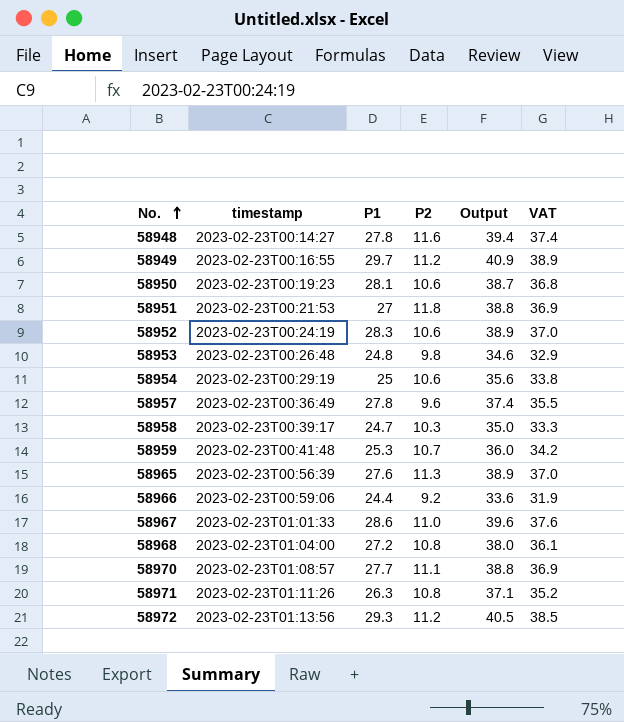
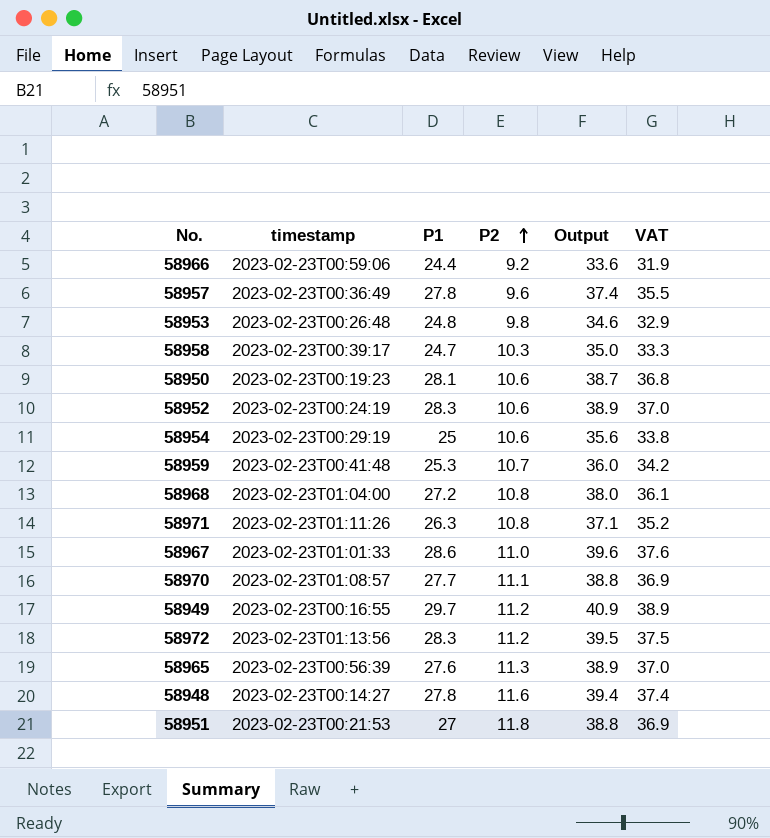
row order: No. ascending -> P2 ascending
58972 | P1: 29.3 -> 28.3
58972 | Output: 40.5 -> 39.5
58972 | VAT: 38.5 -> 37.5

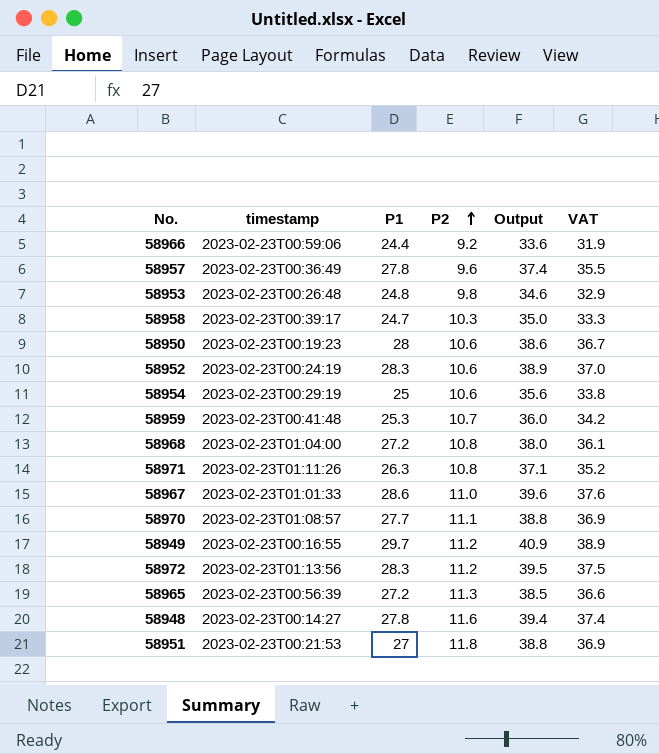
58950 | P1: 28.1 -> 28
58950 | Output: 38.7 -> 38.6
58950 | VAT: 36.8 -> 36.7
58965 | P1: 27.6 -> 27.2
58965 | Output: 38.9 -> 38.5
58965 | VAT: 37.0 -> 36.6

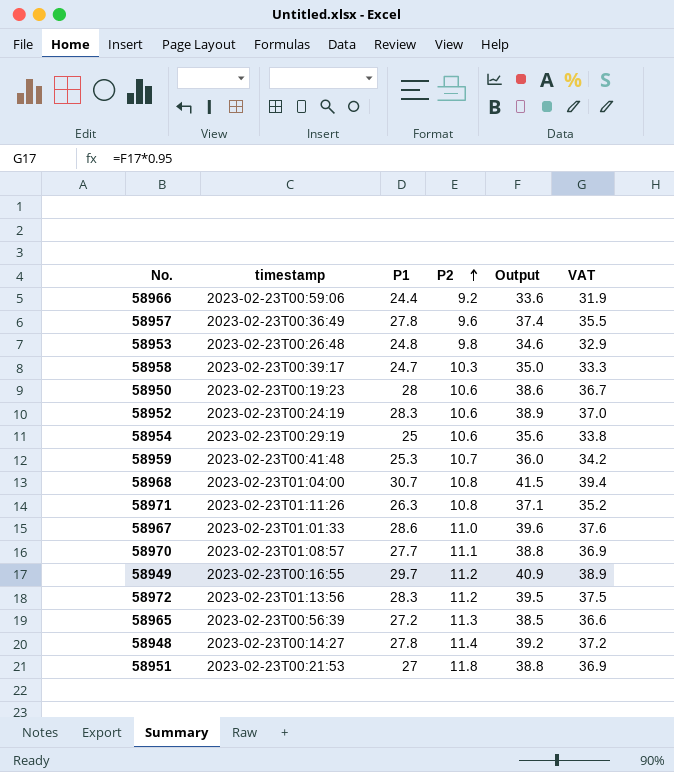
58968 | P1: 27.2 -> 30.7
58968 | Output: 38.0 -> 41.5
58968 | VAT: 36.1 -> 39.4
58948 | P2: 11.6 -> 11.4
58948 | Output: 39.4 -> 39.2
58948 | VAT: 37.4 -> 37.2

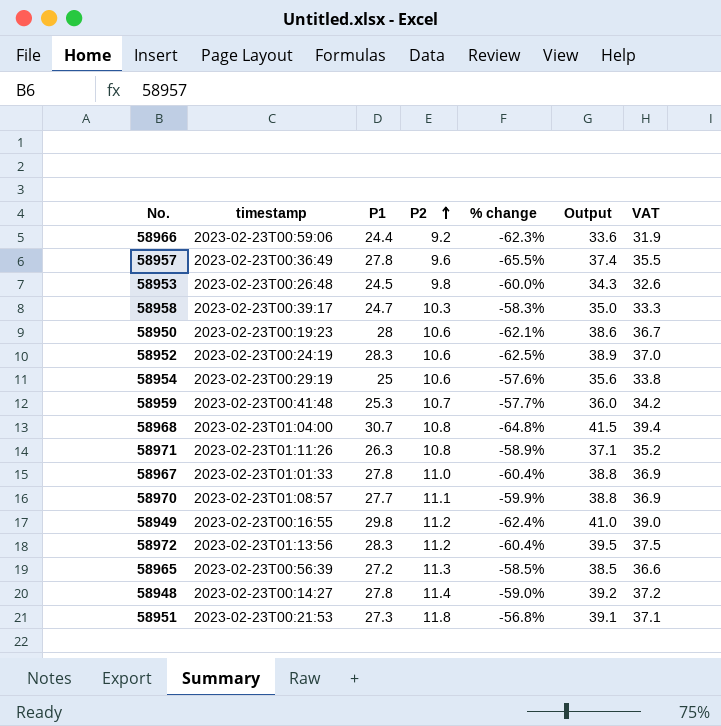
column % change | formula: none -> ([P2] - [P1]) / [P1]
58953 | P1: 24.8 -> 24.5
58953 | Output: 34.6 -> 34.3
58953 | VAT: 32.9 -> 32.6
58967 | P1: 28.6 -> 27.8
58967 | Output: 39.6 -> 38.8
58967 | VAT: 37.6 -> 36.9
58949 | P1: 29.7 -> 29.8
58949 | Output: 40.9 -> 41.0
58949 | VAT: 38.9 -> 39.0
58951 | P1: 27 -> 27.3
58951 | Output: 38.8 -> 39.1
58951 | VAT: 36.9 -> 37.1

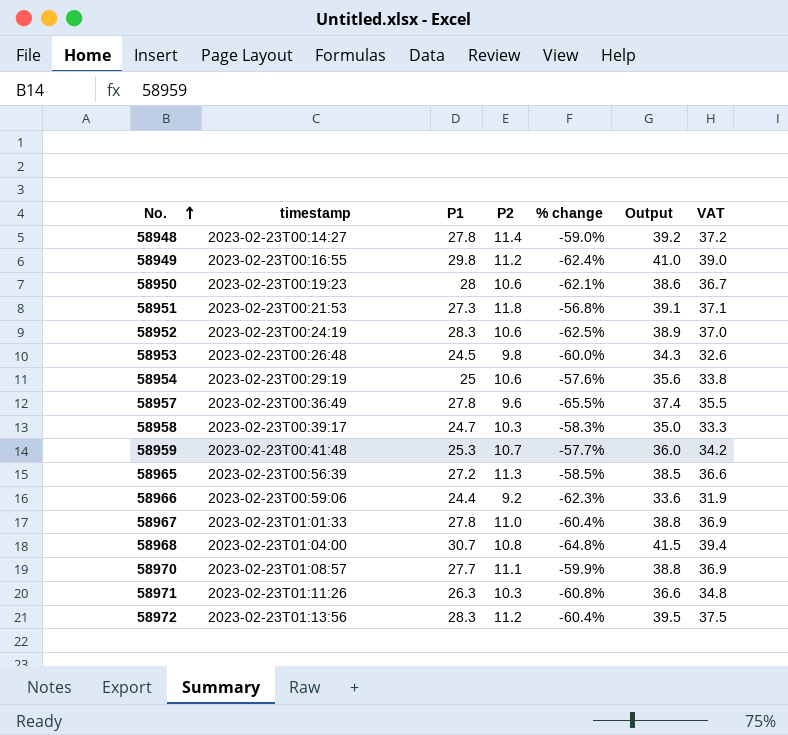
row order: P2 ascending -> No. ascending
58971 | P2: 10.8 -> 10.3
58971 | % change: -58.9% -> -60.8%
58971 | Output: 37.1 -> 36.6
58971 | VAT: 35.2 -> 34.8

